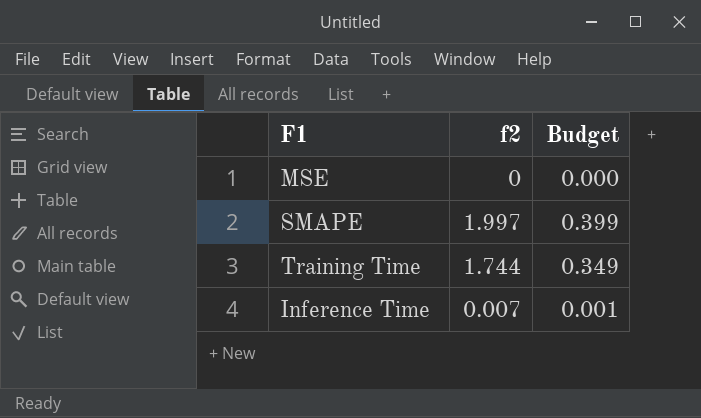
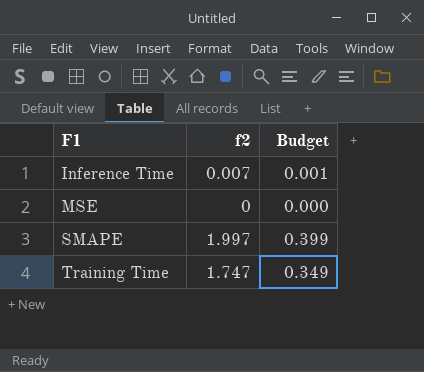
row order: none -> F1 ascending
Training Time | f2: 1.744 -> 1.747

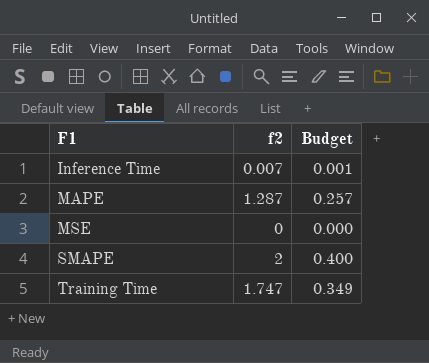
row MAPE: none -> 1.287 | 0.257
SMAPE | f2: 1.997 -> 2
SMAPE | Budget: 0.399 -> 0.400

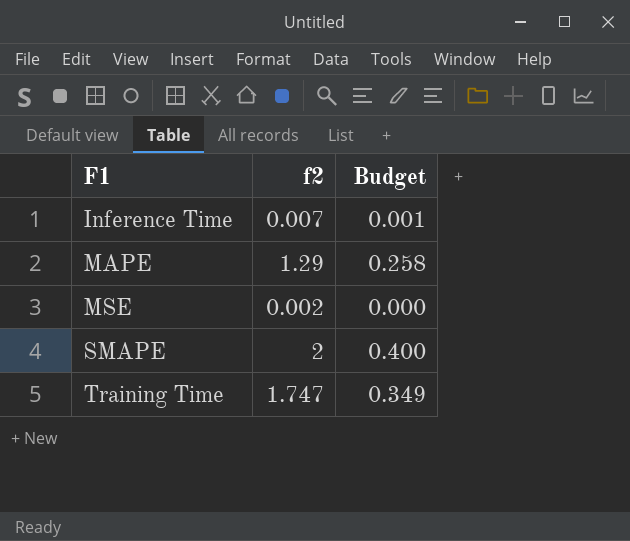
MAPE | f2: 1.287 -> 1.29
MAPE | Budget: 0.257 -> 0.258
MSE | f2: 0 -> 0.002

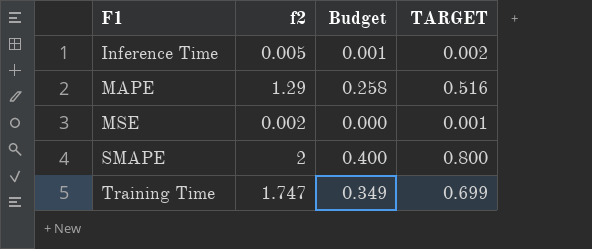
column TARGET | formula: none -> [f2] * 0.4
Inference Time | f2: 0.007 -> 0.005

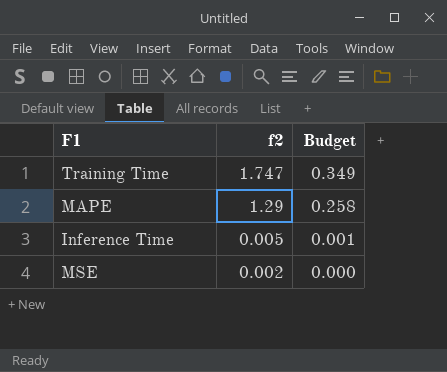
row order: F1 ascending -> f2 descending
column TARGET | formula: [f2] * 0.4 -> none
row SMAPE: 2 | 0.400 | 0.800 -> none

